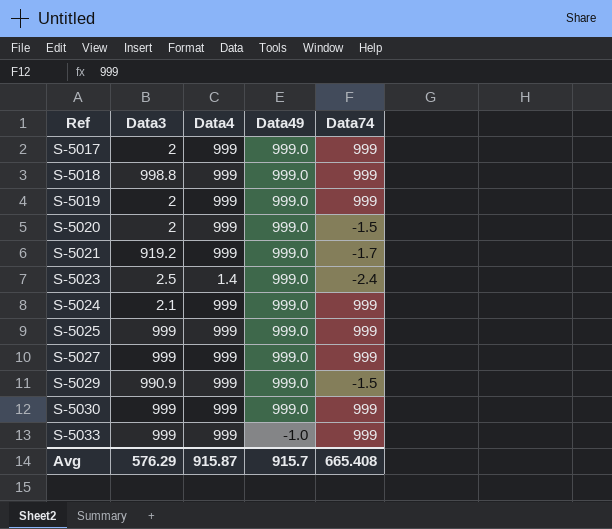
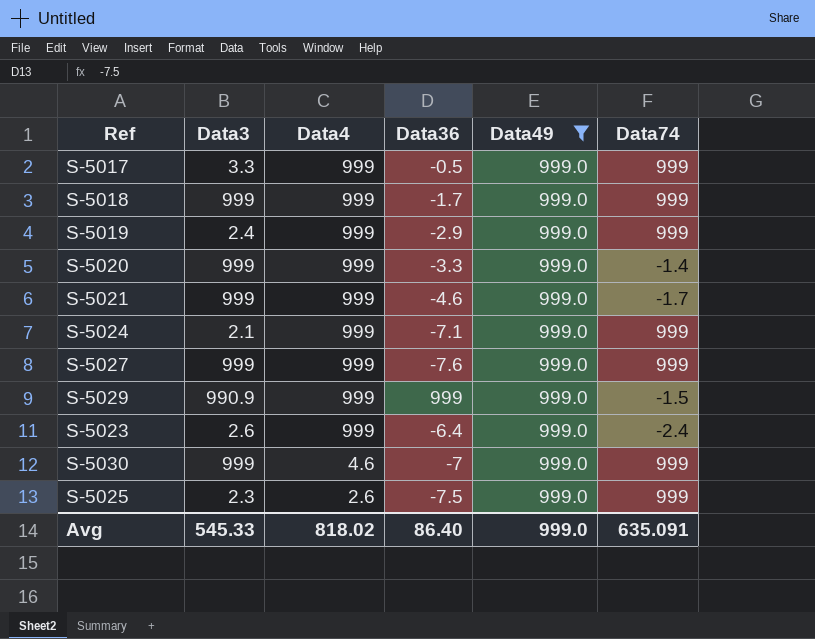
filter: none -> Data49 = 999.0
row order: Ref ascending -> Data4 descending
column Data36 | position: none -> 4
S-5017 | Data3: 2 -> 3.3
S-5018 | Data3: 998.8 -> 999
S-5019 | Data3: 2 -> 2.4
S-5020 | Data3: 2 -> 999
S-5020 | Data74: -1.5 -> -1.4
S-5021 | Data3: 919.2 -> 999
S-5023 | Data3: 2.5 -> 2.6
S-5023 | Data4: 1.4 -> 999
S-5030 | Data4: 999 -> 4.6
S-5025 | Data3: 999 -> 2.3
S-5025 | Data4: 999 -> 2.6
Avg | Data3: 576.29 -> 545.33
Avg | Data4: 915.87 -> 818.02
Avg | Data49: 915.7 -> 999.0
Avg | Data74: 665.408 -> 635.091

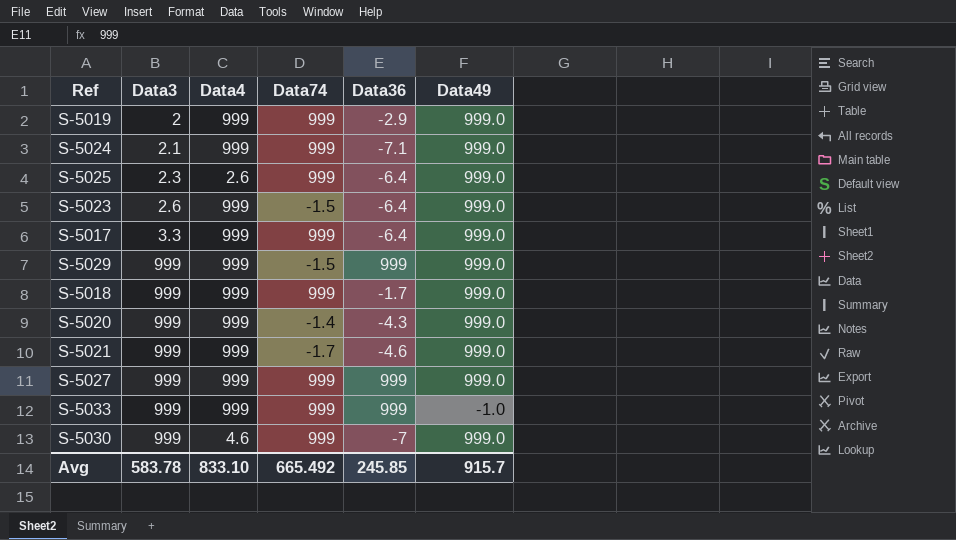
filter: Data49 = 999.0 -> none
row order: Data4 descending -> Data3 ascending
column Data74 | position: 6 -> 4
S-5019 | Data3: 2.4 -> 2
S-5025 | Data36: -7.5 -> -6.4
S-5023 | Data74: -2.4 -> -1.5
S-5017 | Data36: -0.5 -> -6.4
S-5029 | Data3: 990.9 -> 999
S-5020 | Data36: -3.3 -> -4.3
S-5027 | Data36: -7.6 -> 999
Avg | Data3: 545.33 -> 583.78
Avg | Data4: 818.02 -> 833.10
Avg | Data74: 635.091 -> 665.492
Avg | Data36: 86.40 -> 245.85
Avg | Data49: 999.0 -> 915.7

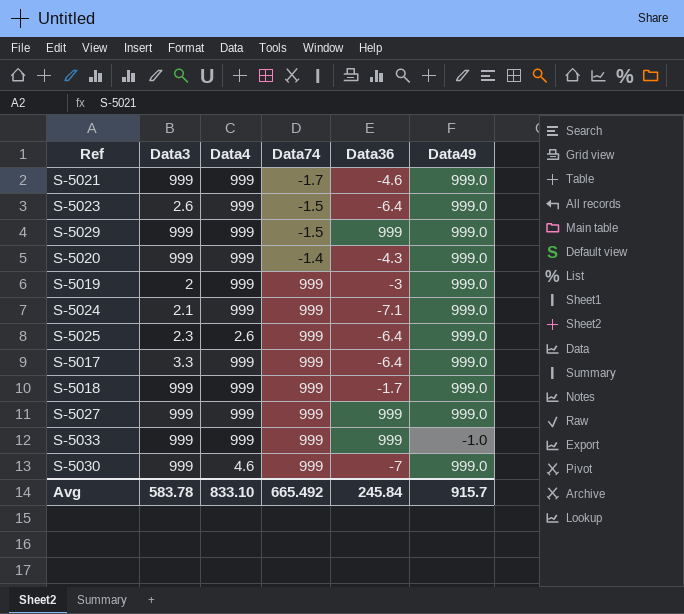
row order: Data3 ascending -> Data74 ascending
S-5019 | Data36: -2.9 -> -3
Avg | Data36: 245.85 -> 245.84

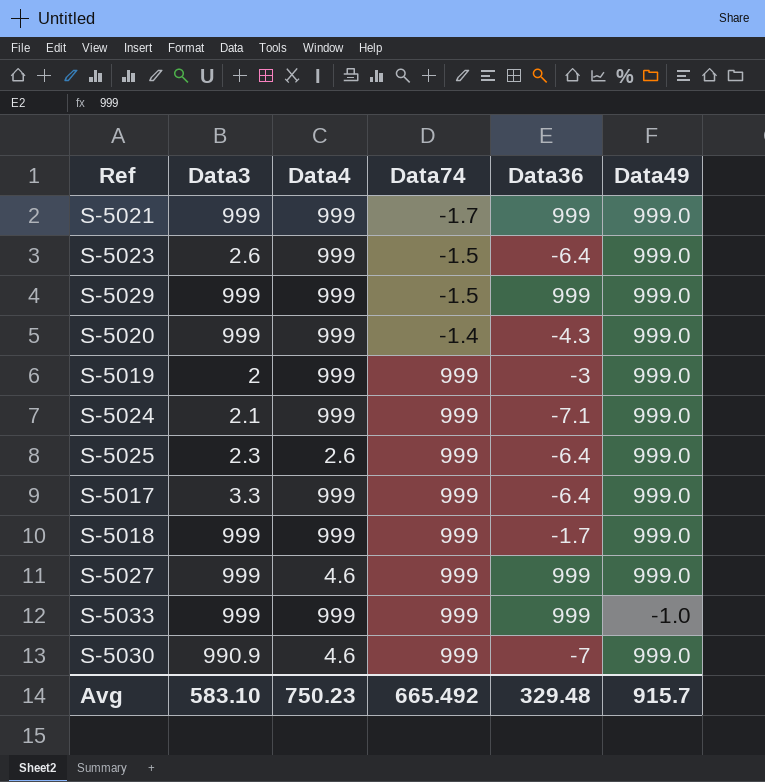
S-5021 | Data36: -4.6 -> 999
S-5027 | Data4: 999 -> 4.6
S-5030 | Data3: 999 -> 990.9
Avg | Data3: 583.78 -> 583.10
Avg | Data4: 833.10 -> 750.23
Avg | Data36: 245.84 -> 329.48

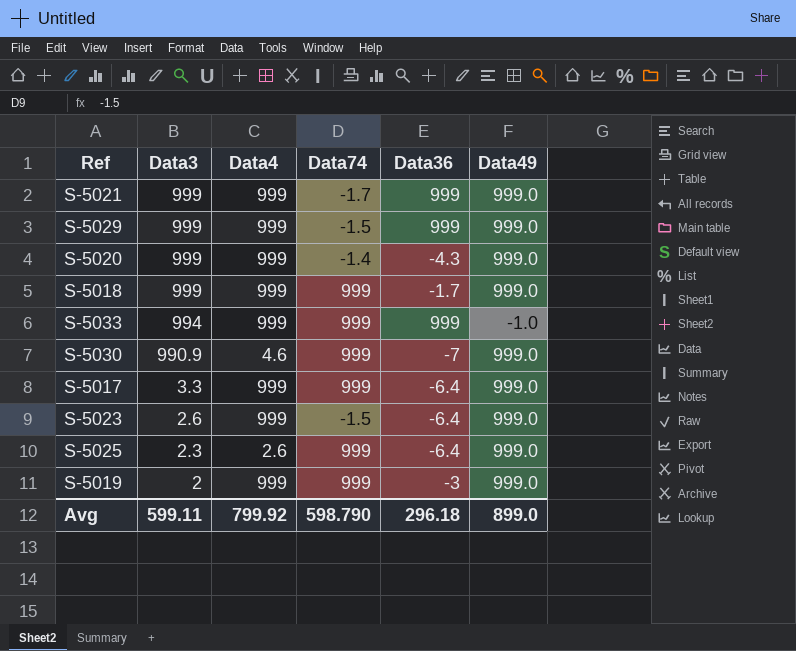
row order: Data74 ascending -> Data3 descending
row S-5024: 2.1 | 999 | 999 | -7.1 | 999.0 -> none
row S-5027: 999 | 4.6 | 999 | 999 | 999.0 -> none
S-5033 | Data3: 999 -> 994
Avg | Data3: 583.10 -> 599.11
Avg | Data4: 750.23 -> 799.92
Avg | Data74: 665.492 -> 598.790
Avg | Data36: 329.48 -> 296.18
Avg | Data49: 915.7 -> 899.0

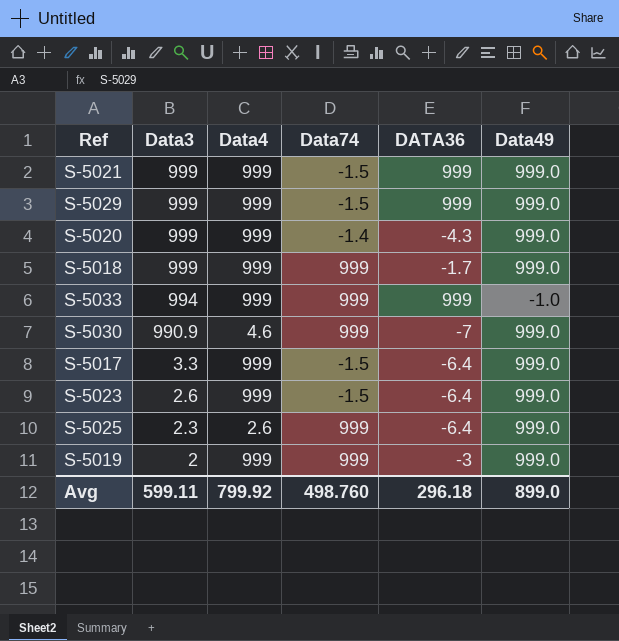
column name: Data36 -> DATA36
S-5021 | Data74: -1.7 -> -1.5
S-5017 | Data74: 999 -> -1.5
Avg | Data74: 598.790 -> 498.760

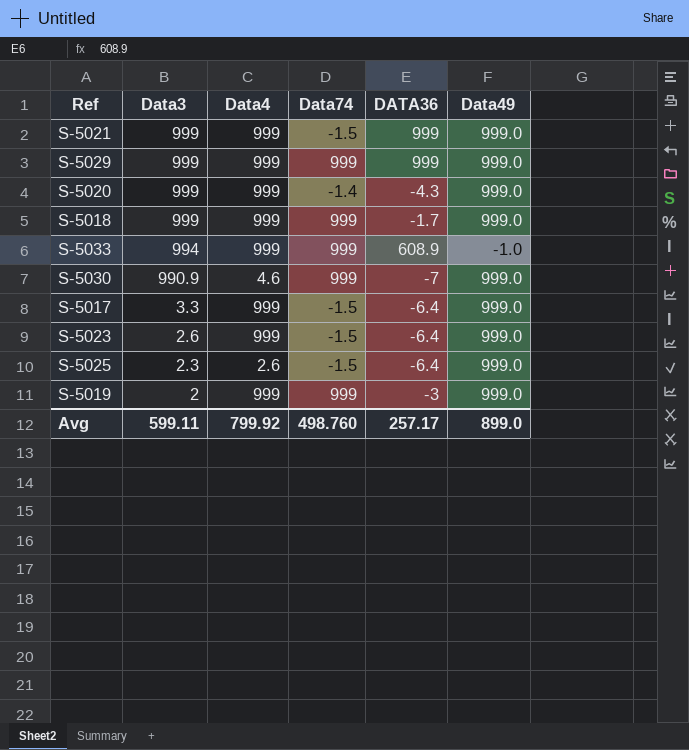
S-5029 | Data74: -1.5 -> 999
S-5033 | DATA36: 999 -> 608.9
S-5025 | Data74: 999 -> -1.5
Avg | DATA36: 296.18 -> 257.17

